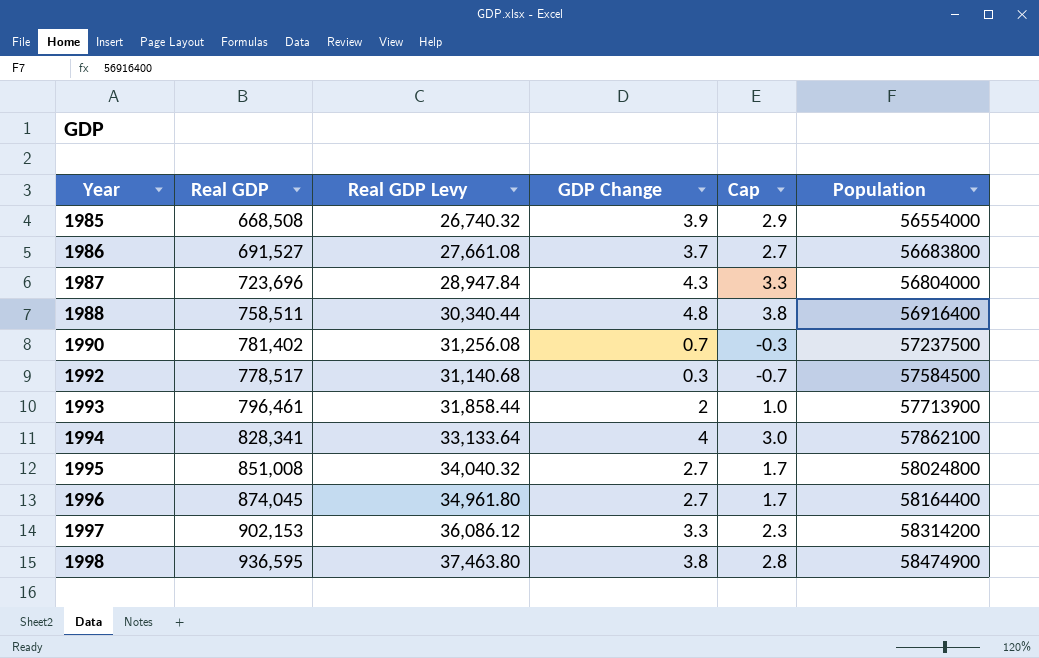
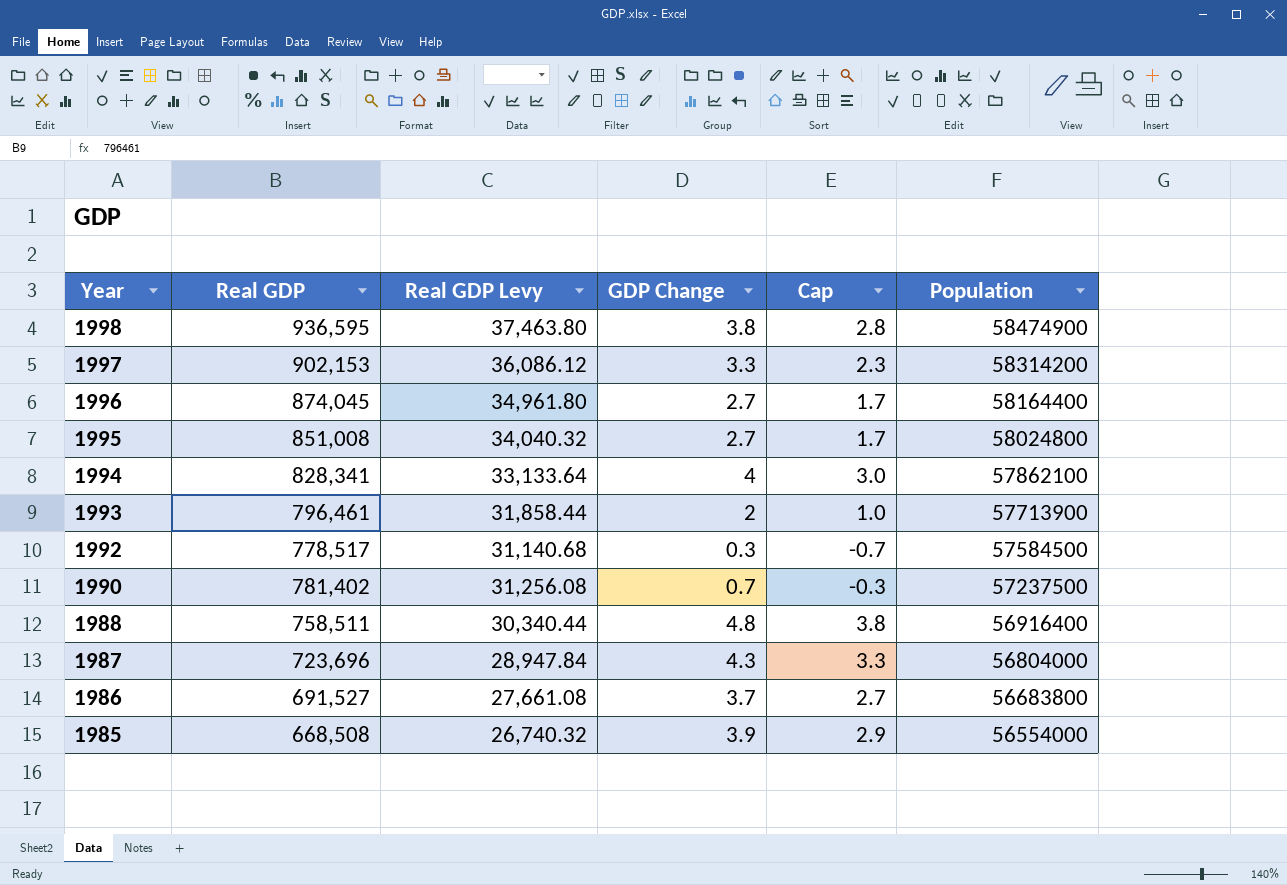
row order: Year ascending -> Year descending

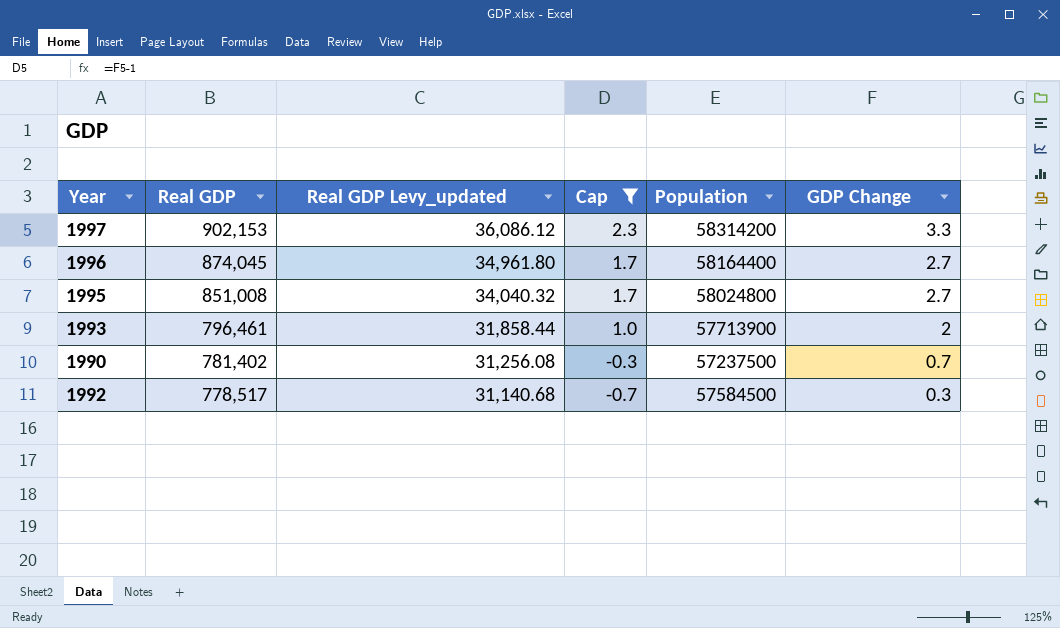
filter: none -> Cap <= 2.3
row order: Year descending -> Real GDP descending
column name: Real GDP Levy -> Real GDP Levy_updated
column GDP Change | position: 4 -> 6

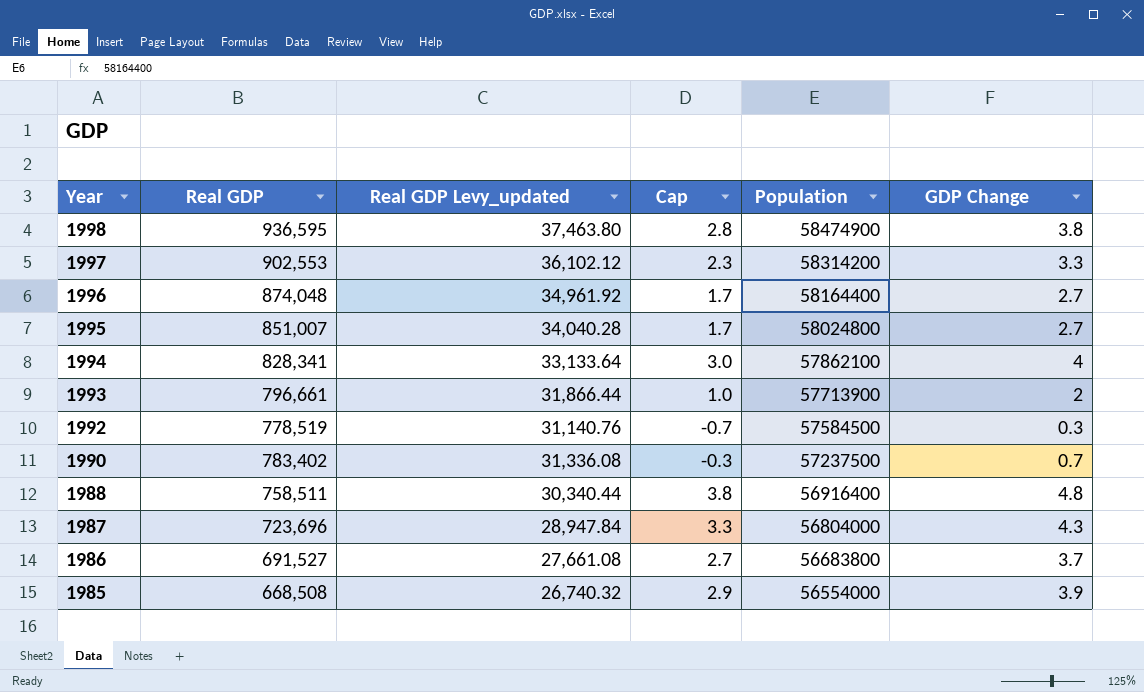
filter: Cap <= 2.3 -> none
row order: Real GDP descending -> Year descending
1997 | Real GDP: 902,153 -> 902,553
1997 | Real GDP Levy_updated: 36,086.12 -> 36,102.12
1996 | Real GDP: 874,045 -> 874,048
1996 | Real GDP Levy_updated: 34,961.80 -> 34,961.92
1995 | Real GDP: 851,008 -> 851,007
1995 | Real GDP Levy_updated: 34,040.32 -> 34,040.28
1993 | Real GDP: 796,461 -> 796,661
1993 | Real GDP Levy_updated: 31,858.44 -> 31,866.44
1992 | Real GDP: 778,517 -> 778,519
1992 | Real GDP Levy_updated: 31,140.68 -> 31,140.76
1990 | Real GDP: 781,402 -> 783,402
1990 | Real GDP Levy_updated: 31,256.08 -> 31,336.08

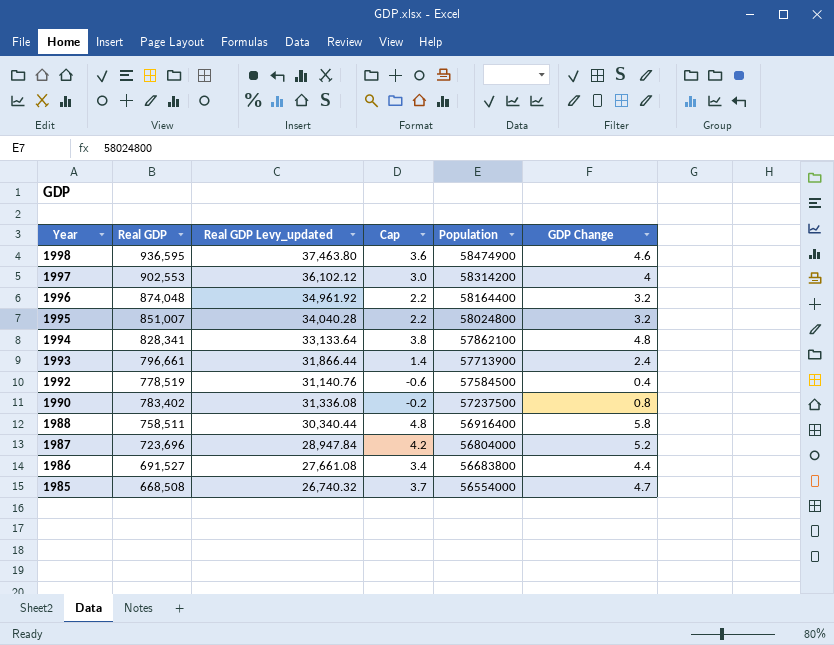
1998 | Cap: 2.8 -> 3.6
1998 | GDP Change: 3.8 -> 4.6
1997 | Cap: 2.3 -> 3.0
1997 | GDP Change: 3.3 -> 4
1996 | Cap: 1.7 -> 2.2
1996 | GDP Change: 2.7 -> 3.2
1995 | Cap: 1.7 -> 2.2
1995 | GDP Change: 2.7 -> 3.2
1994 | Cap: 3.0 -> 3.8
1994 | GDP Change: 4 -> 4.8
1993 | Cap: 1.0 -> 1.4
1993 | GDP Change: 2 -> 2.4
1992 | Cap: -0.7 -> -0.6
1992 | GDP Change: 0.3 -> 0.4
1990 | Cap: -0.3 -> -0.2
1990 | GDP Change: 0.7 -> 0.8
1988 | Cap: 3.8 -> 4.8
1988 | GDP Change: 4.8 -> 5.8
1987 | Cap: 3.3 -> 4.2
1987 | GDP Change: 4.3 -> 5.2
1986 | Cap: 2.7 -> 3.4
1986 | GDP Change: 3.7 -> 4.4
1985 | Cap: 2.9 -> 3.7
1985 | GDP Change: 3.9 -> 4.7

